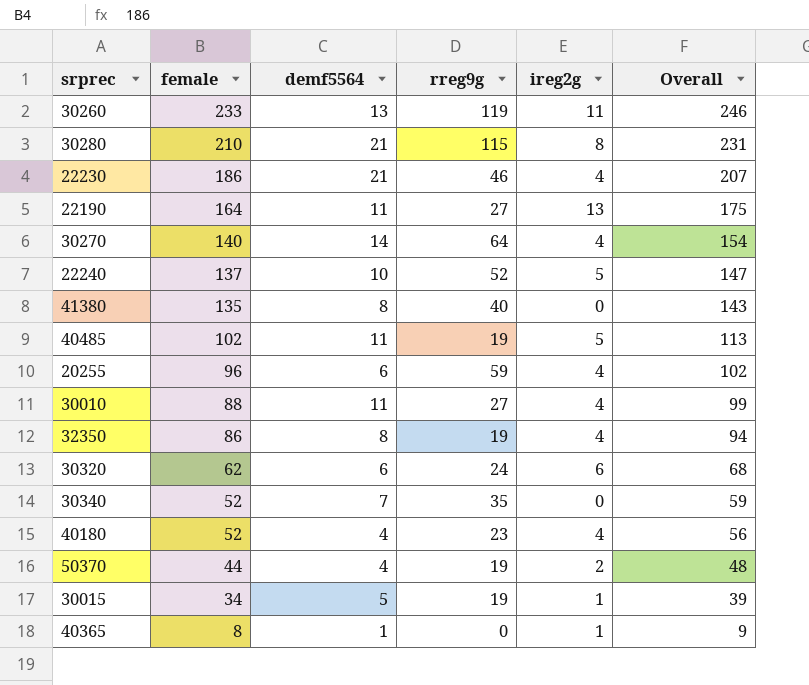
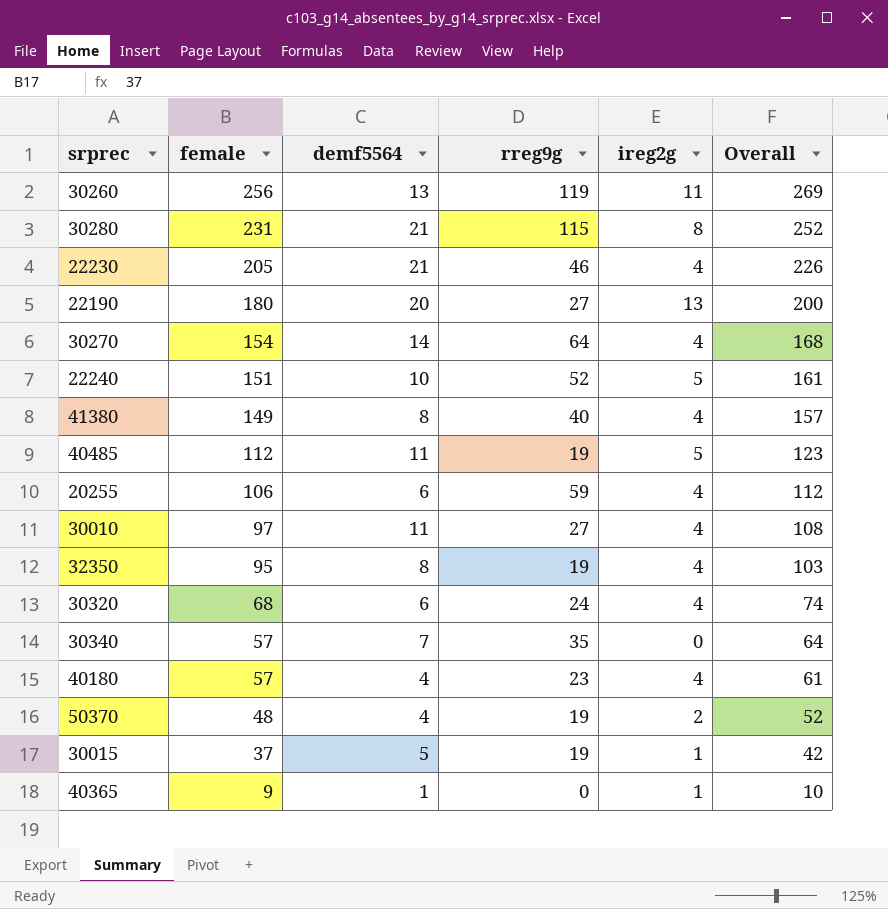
30260 | female: 233 -> 256
30260 | Overall: 246 -> 269
30280 | female: 210 -> 231
30280 | Overall: 231 -> 252
22230 | female: 186 -> 205
22230 | Overall: 207 -> 226
22190 | female: 164 -> 180
22190 | demf5564: 11 -> 20
22190 | Overall: 175 -> 200
30270 | female: 140 -> 154
30270 | Overall: 154 -> 168
22240 | female: 137 -> 151
22240 | Overall: 147 -> 161
41380 | female: 135 -> 149
41380 | ireg2g: 0 -> 4
41380 | Overall: 143 -> 157
40485 | female: 102 -> 112
40485 | Overall: 113 -> 123
20255 | female: 96 -> 106
20255 | Overall: 102 -> 112
30010 | female: 88 -> 97
30010 | Overall: 99 -> 108
32350 | female: 86 -> 95
32350 | Overall: 94 -> 103
30320 | female: 62 -> 68
30320 | ireg2g: 6 -> 4
30320 | Overall: 68 -> 74
30340 | female: 52 -> 57
30340 | Overall: 59 -> 64
40180 | female: 52 -> 57
40180 | Overall: 56 -> 61
50370 | female: 44 -> 48
50370 | Overall: 48 -> 52
30015 | female: 34 -> 37
30015 | Overall: 39 -> 42
40365 | female: 8 -> 9
40365 | Overall: 9 -> 10

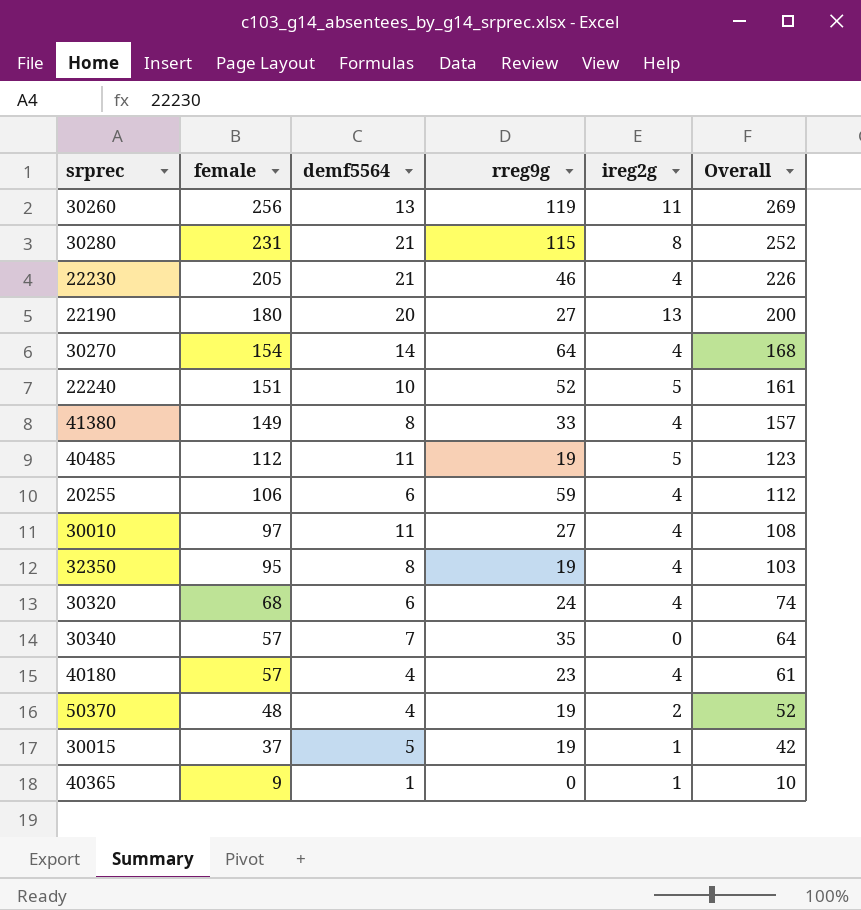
41380 | rreg9g: 40 -> 33

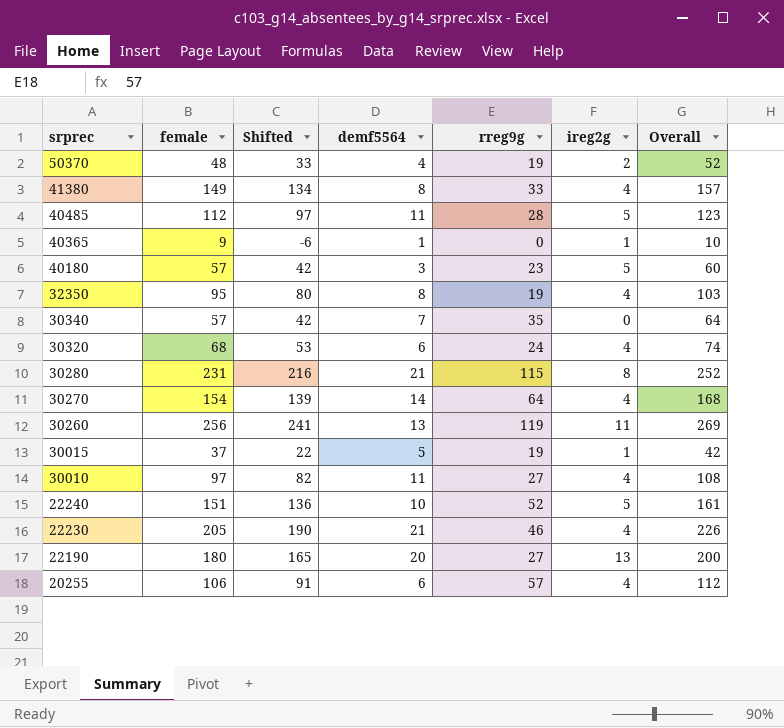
row order: female descending -> srprec descending
column Shifted | formula: none -> [female] - 15
40485 | rreg9g: 19 -> 28
40180 | demf5564: 4 -> 3
40180 | ireg2g: 4 -> 5
40180 | Overall: 61 -> 60
20255 | rreg9g: 59 -> 57

